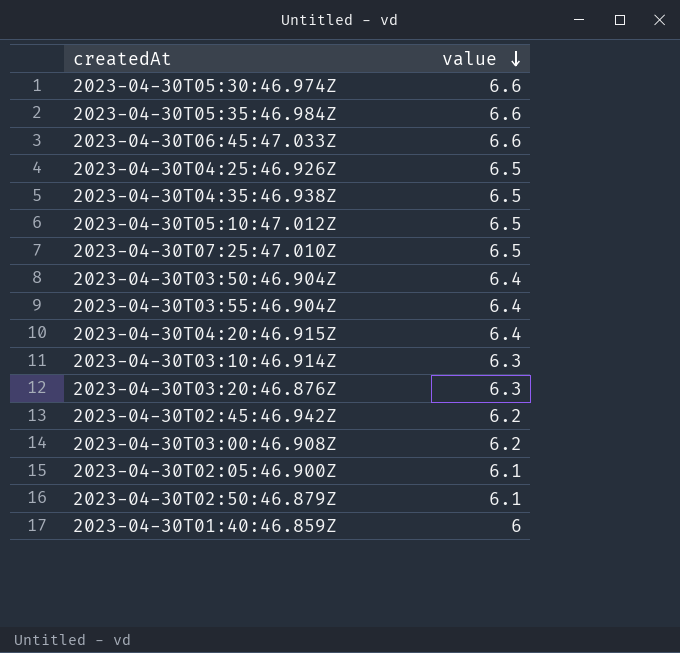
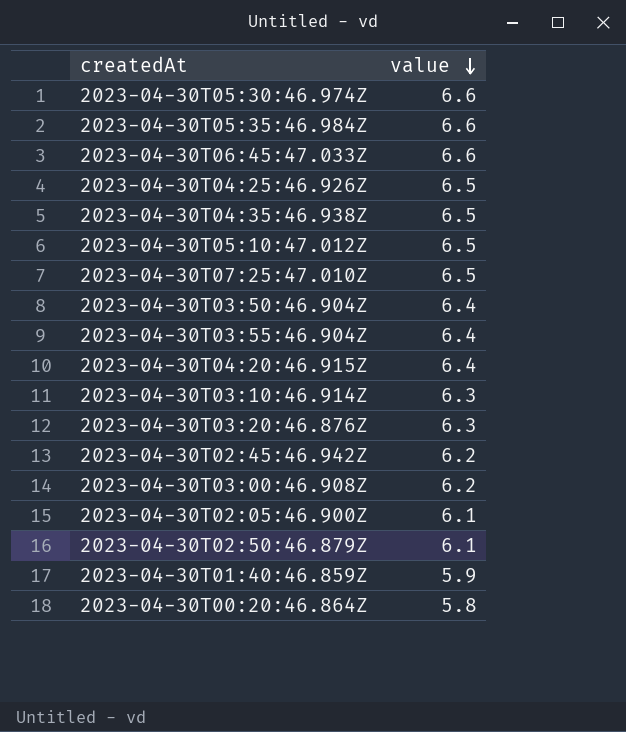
2023-04-30T01:40:46.859Z | value: 6 -> 5.9
row 2023-04-30T00:20:46.864Z: none -> 5.8

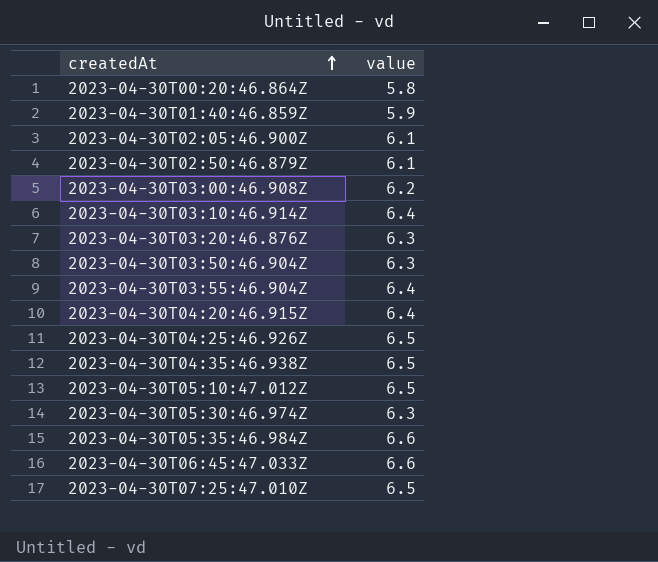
row order: value descending -> createdAt ascending
row 2023-04-30T02:45:46.942Z: 6.2 -> none
2023-04-30T03:10:46.914Z | value: 6.3 -> 6.4
2023-04-30T03:50:46.904Z | value: 6.4 -> 6.3
2023-04-30T05:30:46.974Z | value: 6.6 -> 6.3

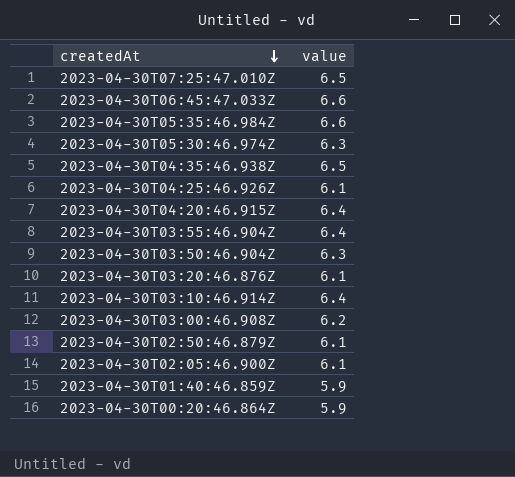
row order: createdAt ascending -> createdAt descending
row 2023-04-30T05:10:47.012Z: 6.5 -> none
2023-04-30T04:25:46.926Z | value: 6.5 -> 6.1
2023-04-30T03:20:46.876Z | value: 6.3 -> 6.1
2023-04-30T00:20:46.864Z | value: 5.8 -> 5.9

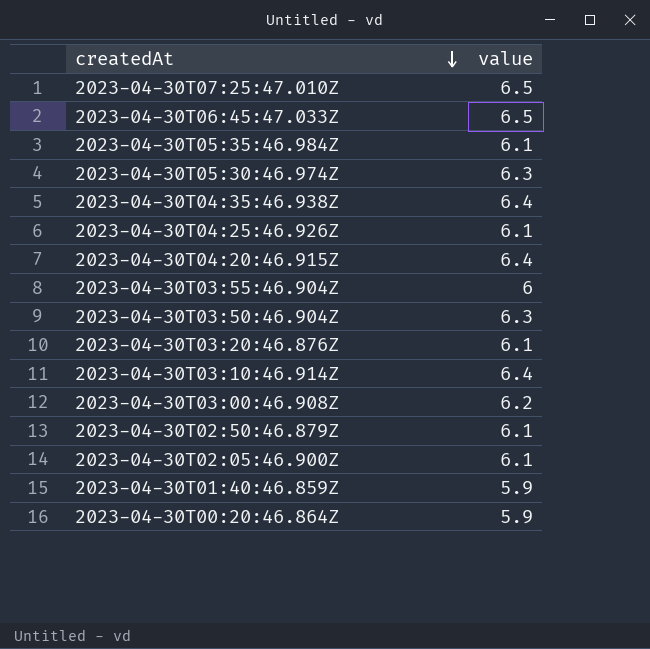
2023-04-30T06:45:47.033Z | value: 6.6 -> 6.5
2023-04-30T05:35:46.984Z | value: 6.6 -> 6.1
2023-04-30T04:35:46.938Z | value: 6.5 -> 6.4
2023-04-30T03:55:46.904Z | value: 6.4 -> 6

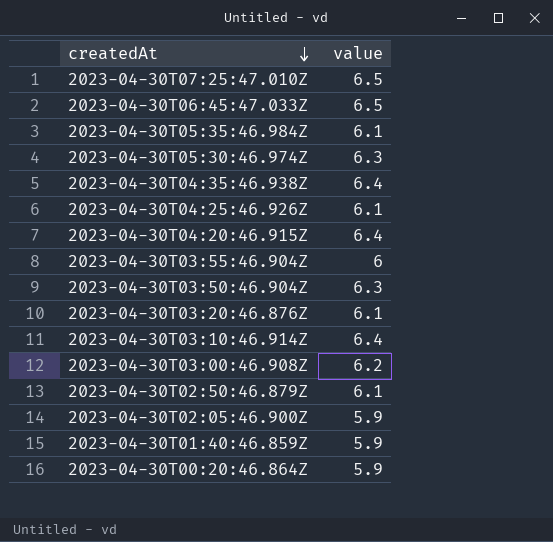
2023-04-30T02:05:46.900Z | value: 6.1 -> 5.9

